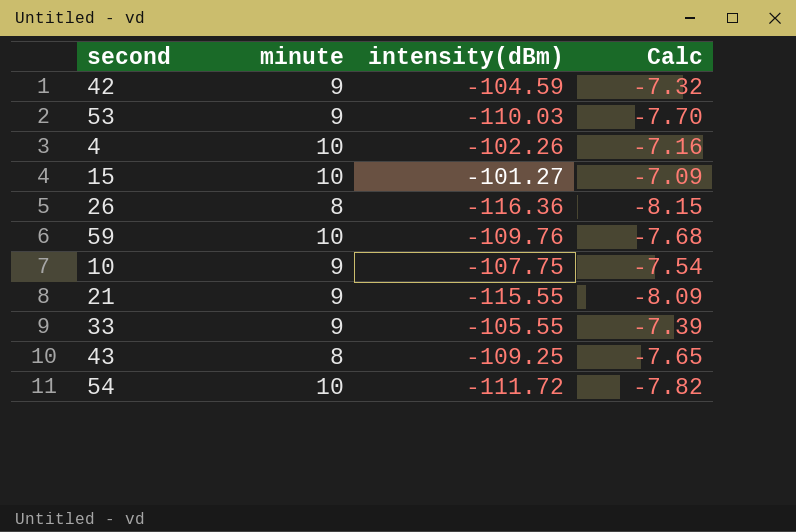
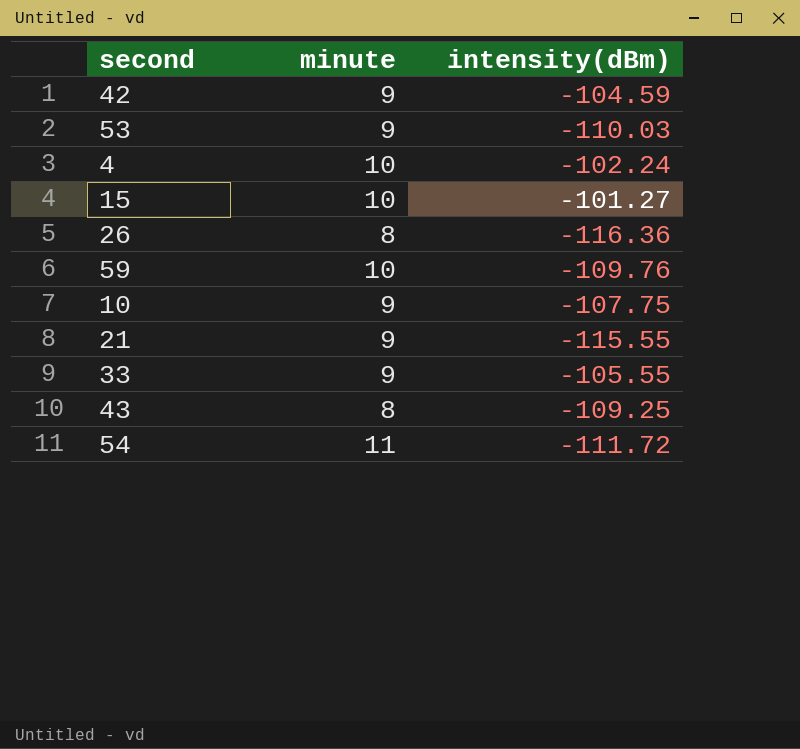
column Calc | formula: [intensity(dBm)] * 0.07 -> none
4 | intensity(dBm): -102.26 -> -102.24
54 | minute: 10 -> 11

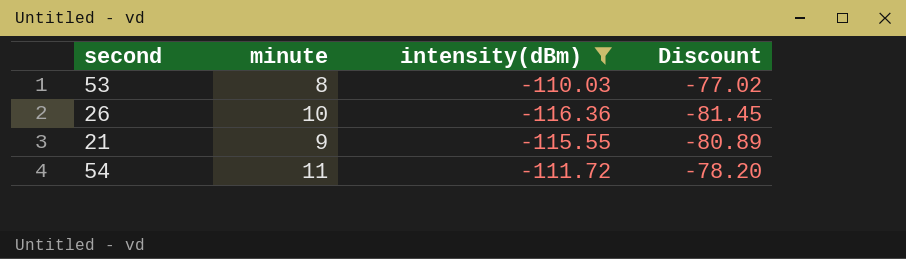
filter: none -> intensity(dBm) <= -110.03
column Discount | formula: none -> [intensity(dBm)] * 0.7
53 | minute: 9 -> 8
26 | minute: 8 -> 10

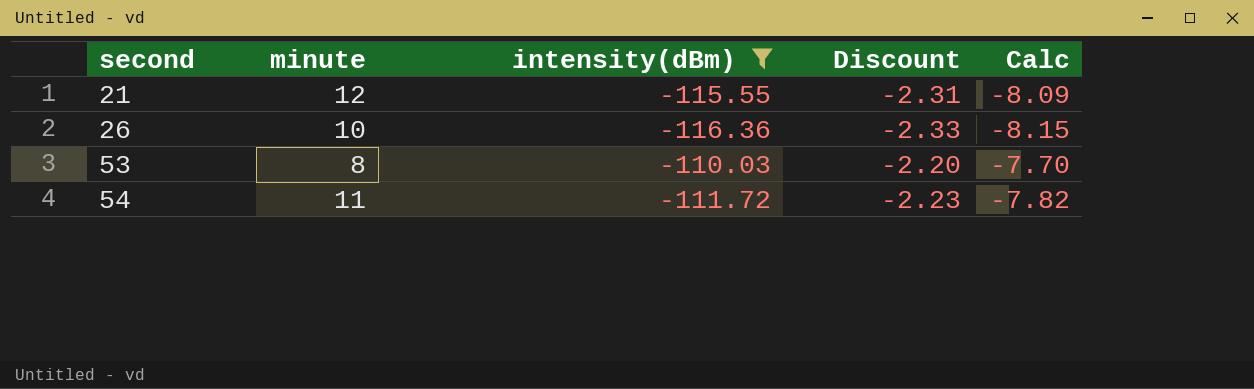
row order: none -> second ascending
column Discount | formula: [intensity(dBm)] * 0.7 -> [intensity(dBm)] * 0.02
column Calc | formula: none -> [intensity(dBm)] * 0.07
21 | minute: 9 -> 12

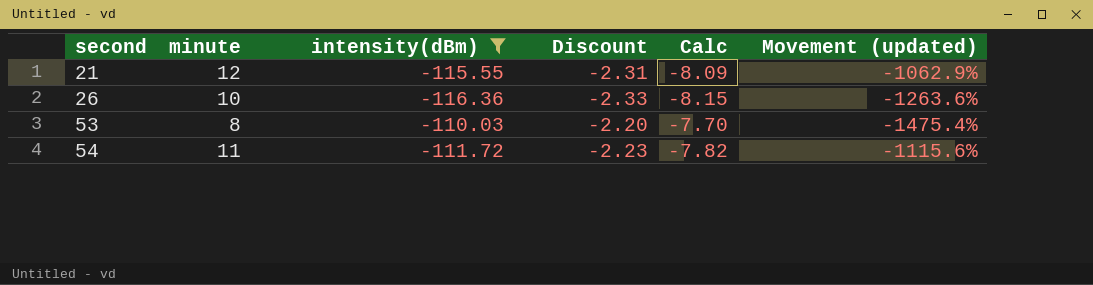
column Movement (updated) | formula: none -> ([intensity(dBm)] - [minute]) / [minute]

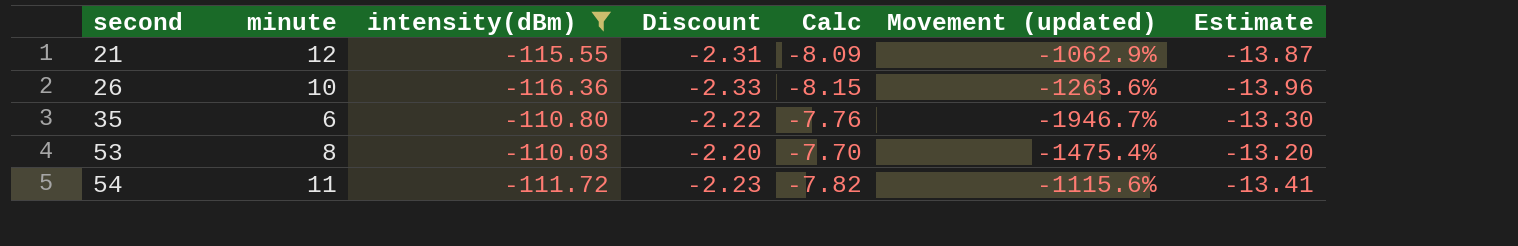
column Estimate | formula: none -> [intensity(dBm)] * 0.12
row 35: none -> 6 | -110.80 | -2.22 | -7.76 | -1946.7% | -13.30

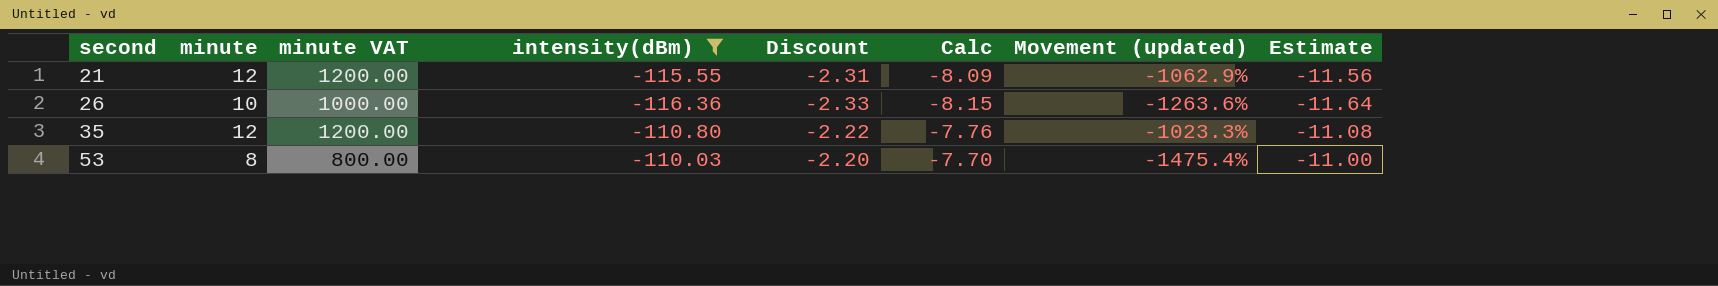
column minute VAT | formula: none -> [minute] * 100
column Estimate | formula: [intensity(dBm)] * 0.12 -> [intensity(dBm)] * 0.1
row 54: 11 | -111.72 | -2.23 | -7.82 | -1115.6% | -13.41 -> none
35 | minute: 6 -> 12
35 | Movement (updated): -1946.7% -> -1023.3%

